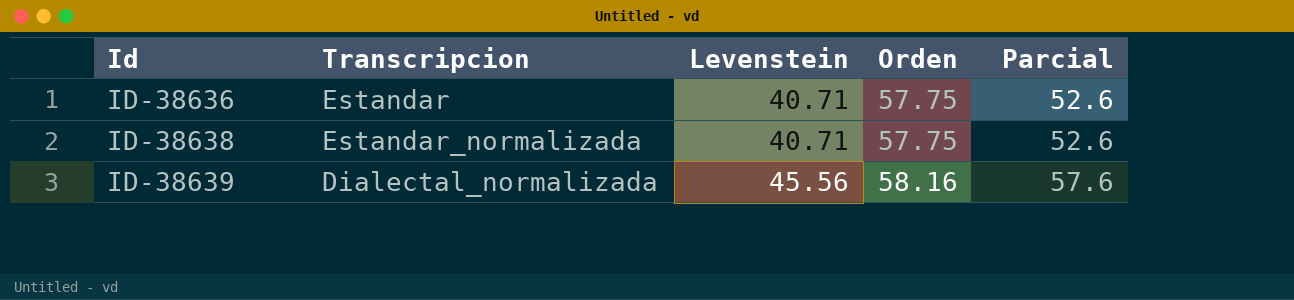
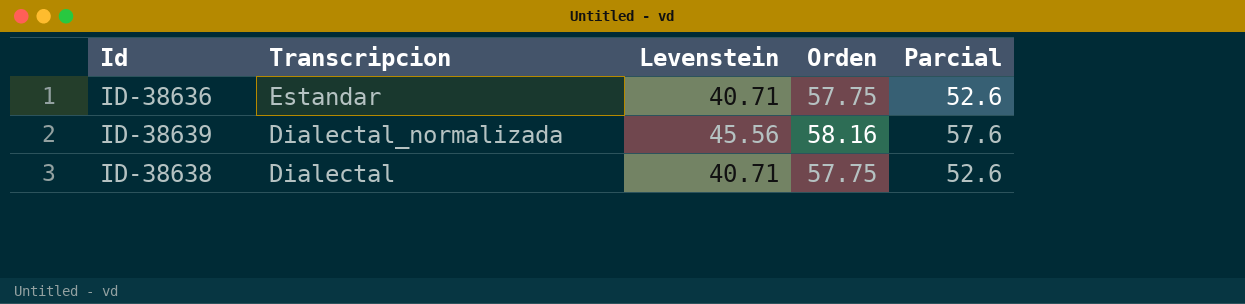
row order: Id ascending -> Transcripcion descending
ID-38638 | Transcripcion: Estandar_normalizada -> Dialectal

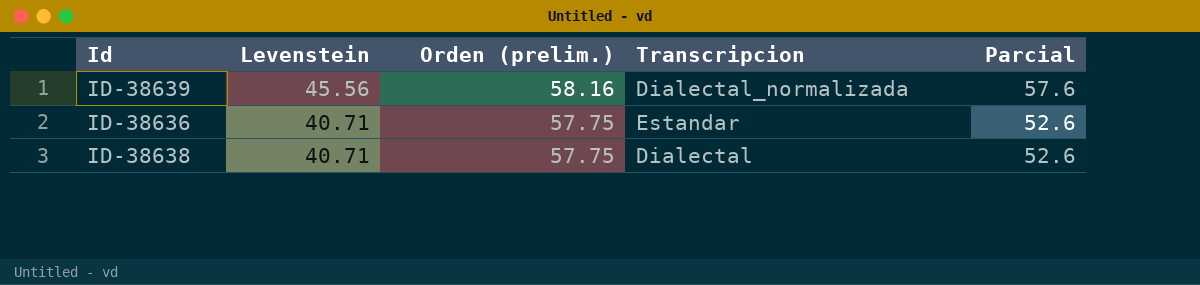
row order: Transcripcion descending -> Levenstein descending
column name: Orden -> Orden (prelim.)
column Transcripcion | position: 2 -> 4

